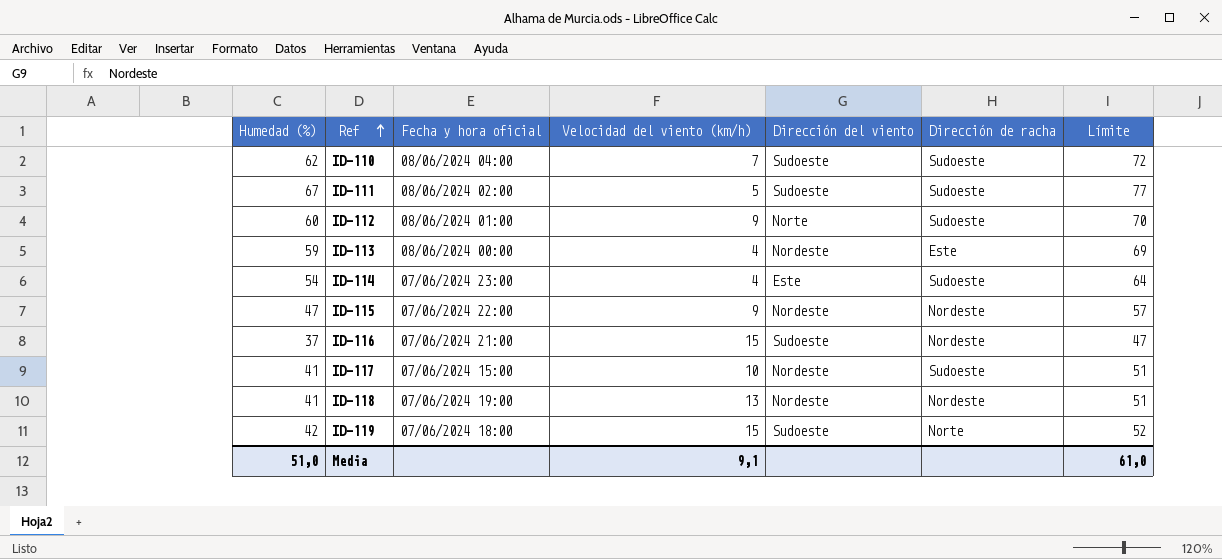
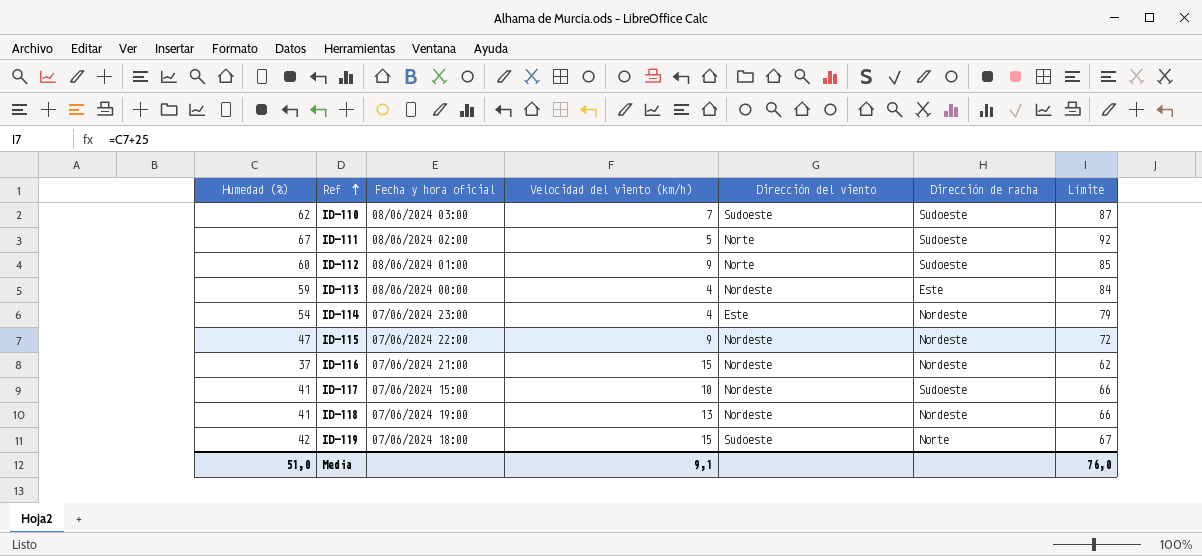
column Límite | formula: [Humedad (%)] + 10 -> [Humedad (%)] + 25
ID-110 | Fecha y hora oficial: 08/06/2024 04:00 -> 08/06/2024 03:00
ID-111 | Dirección del viento: Sudoeste -> Norte
ID-114 | Dirección de racha: Sudoeste -> Nordeste
ID-116 | Dirección del viento: Sudoeste -> Nordeste
Media | Límite: 61,0 -> 76,0

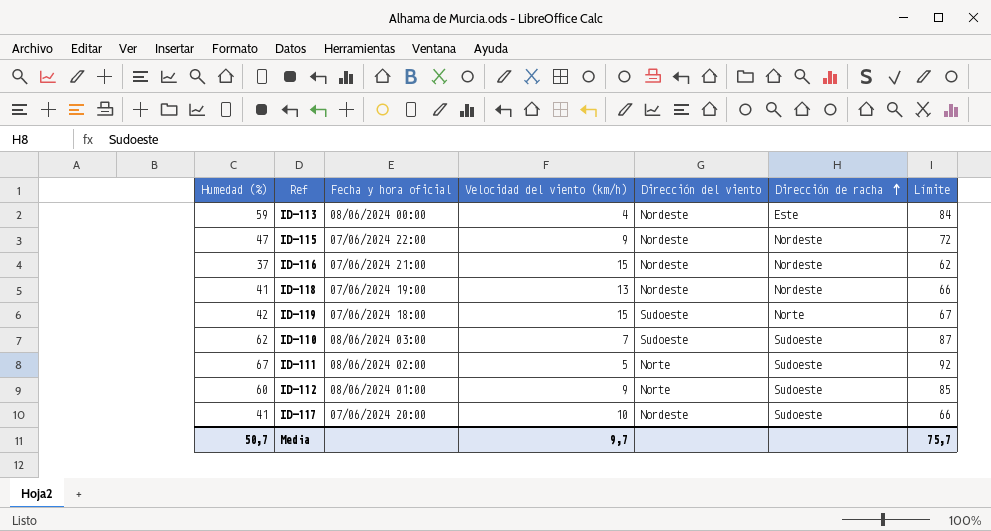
row order: Ref ascending -> Dirección de racha ascending
row ID-114: 54 | 07/06/2024 23:00 | 4 | Este | Nordeste | 79 -> none
ID-117 | Fecha y hora oficial: 07/06/2024 15:00 -> 07/06/2024 20:00
Media | Humedad (%): 51,0 -> 50,7
Media | Velocidad del viento (km/h): 9,1 -> 9,7
Media | Límite: 76,0 -> 75,7

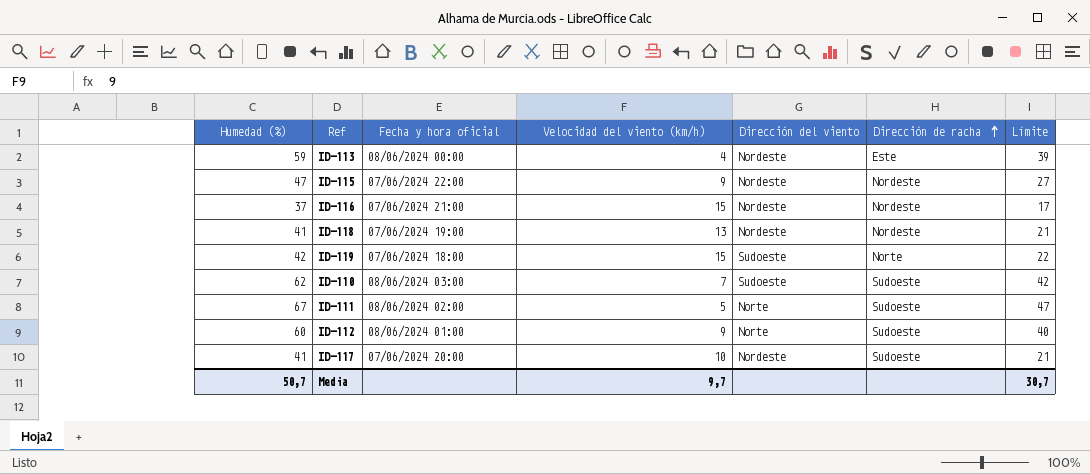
column Límite | formula: [Humedad (%)] + 25 -> [Humedad (%)] - 20
Media | Límite: 75,7 -> 30,7

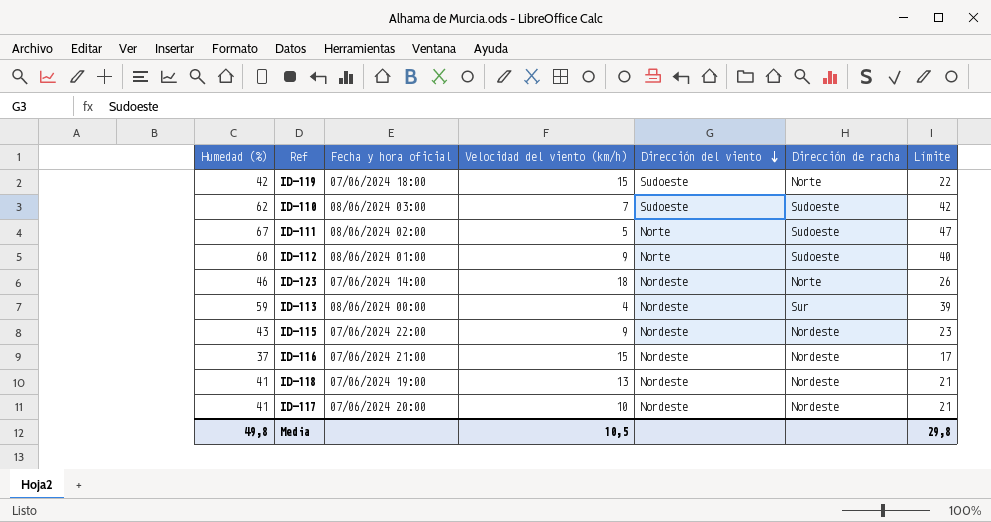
row order: Dirección de racha ascending -> Dirección del viento descending
row ID-123: none -> 46 | 07/06/2024 14:00 | 18 | Nordeste | Norte | 26
ID-113 | Dirección de racha: Este -> Sur
ID-115 | Humedad (%): 47 -> 43
ID-115 | Límite: 27 -> 23
ID-117 | Dirección de racha: Sudoeste -> Nordeste
Media | Humedad (%): 50,7 -> 49,8
Media | Velocidad del viento (km/h): 9,7 -> 10,5
Media | Límite: 30,7 -> 29,8

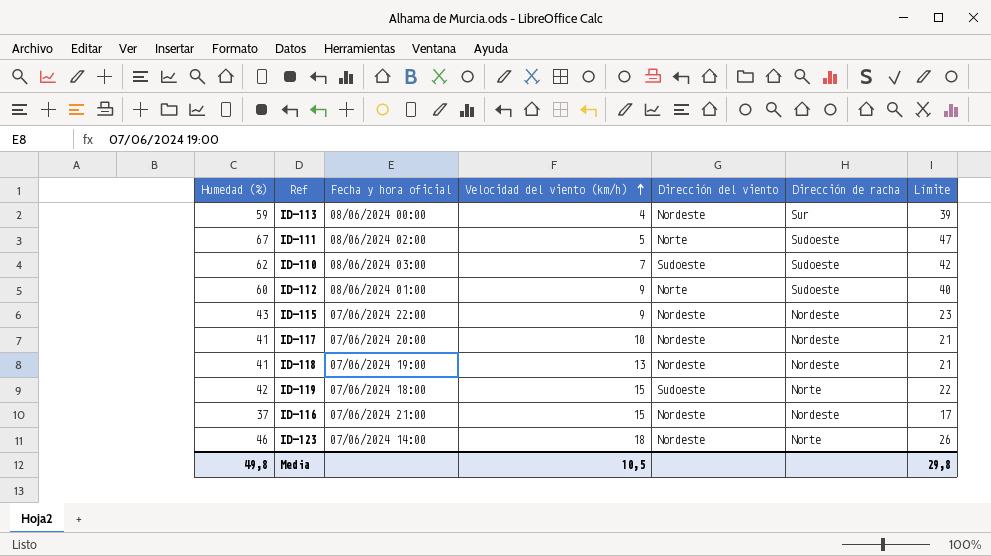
row order: Dirección del viento descending -> Velocidad del viento (km/h) ascending

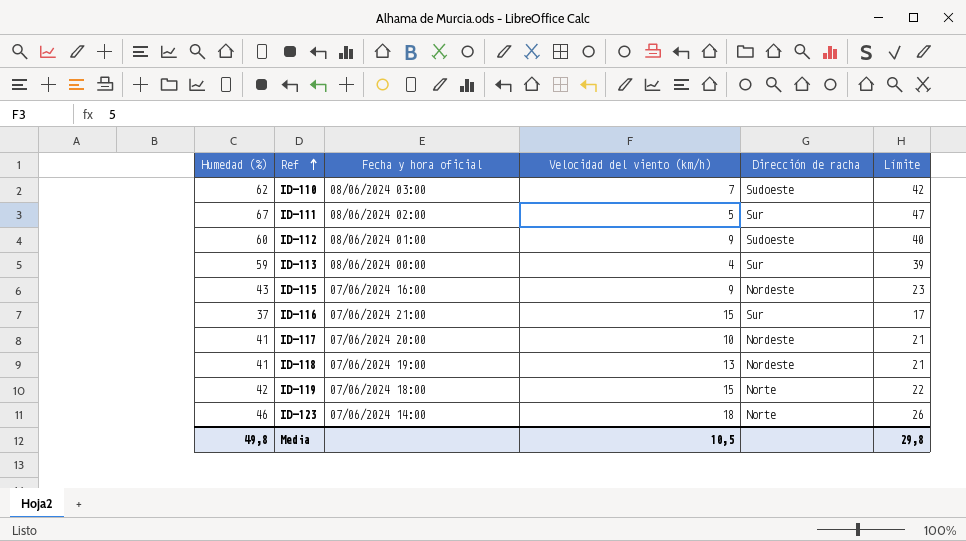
row order: Velocidad del viento (km/h) ascending -> Ref ascending
column Dirección del viento | position: 5 -> none
ID-111 | Dirección de racha: Sudoeste -> Sur
ID-115 | Fecha y hora oficial: 07/06/2024 22:00 -> 07/06/2024 16:00
ID-116 | Dirección de racha: Nordeste -> Sur

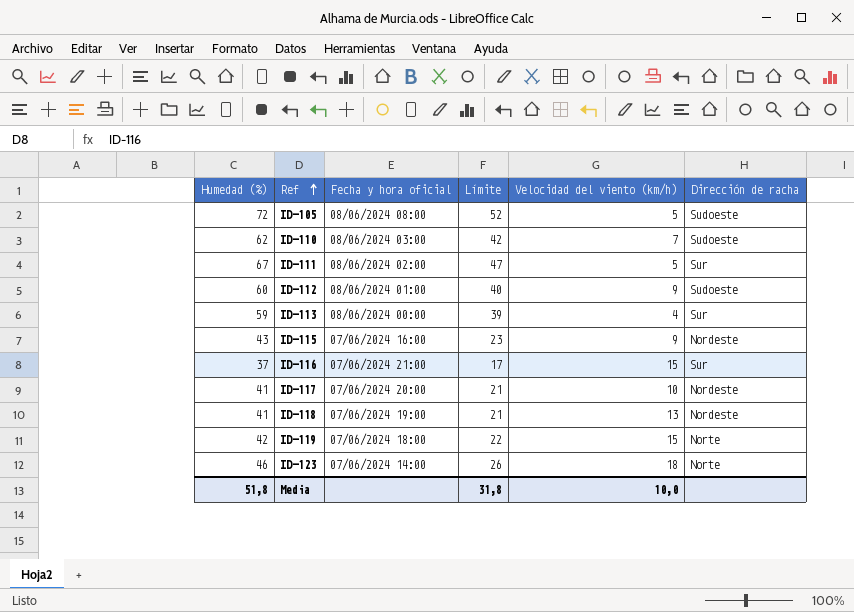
column Límite | position: 6 -> 4
row ID-105: none -> 72 | 08/06/2024 08:00 | 52 | 5 | Sudoeste
Media | Humedad (%): 49,8 -> 51,8
Media | Límite: 29,8 -> 31,8
Media | Velocidad del viento (km/h): 10,5 -> 10,0

